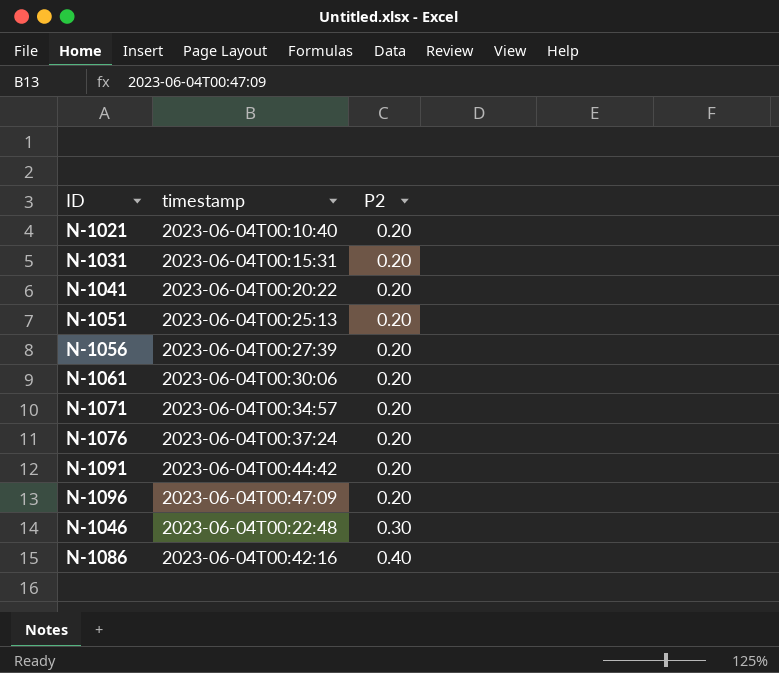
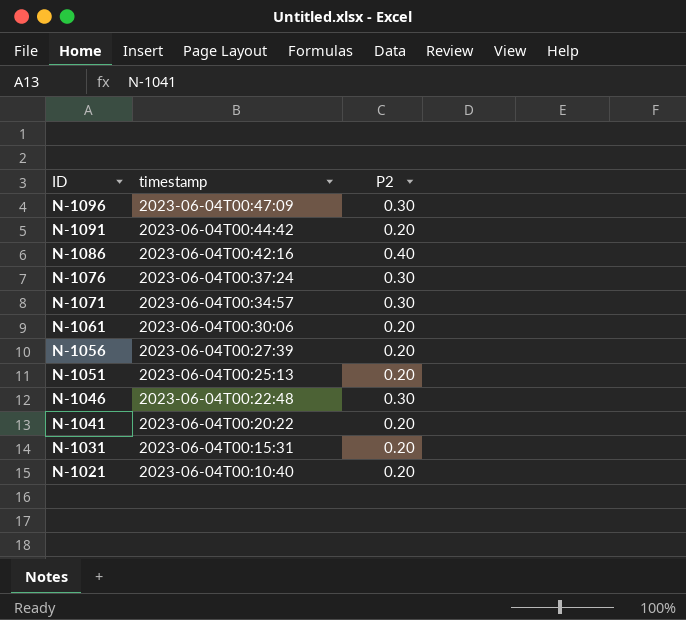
row order: P2 ascending -> ID descending
N-1096 | P2: 0.20 -> 0.30
N-1076 | P2: 0.20 -> 0.30
N-1071 | P2: 0.20 -> 0.30

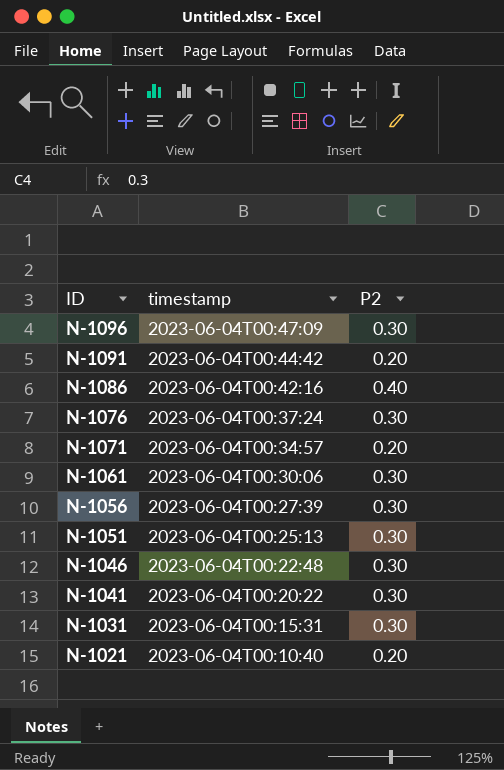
N-1071 | P2: 0.30 -> 0.20
N-1061 | P2: 0.20 -> 0.30
N-1056 | P2: 0.20 -> 0.30
N-1051 | P2: 0.20 -> 0.30
N-1041 | P2: 0.20 -> 0.30
N-1031 | P2: 0.20 -> 0.30

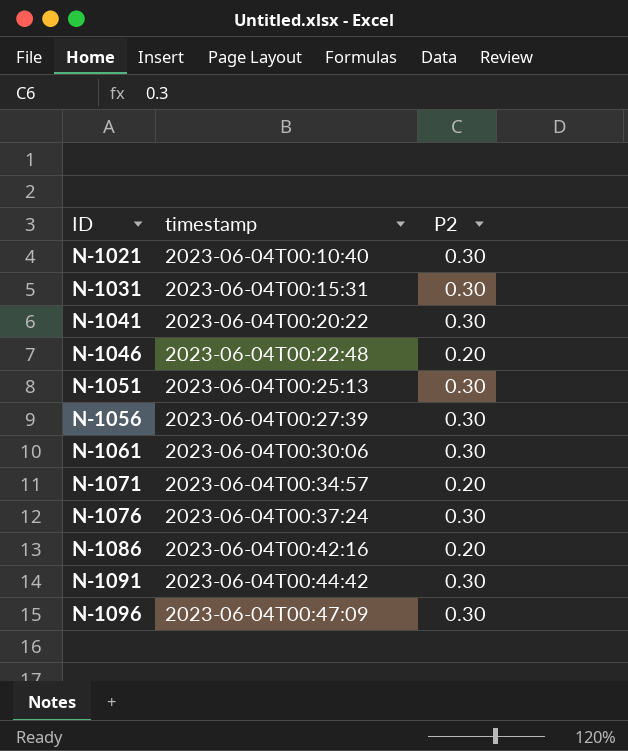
row order: ID descending -> ID ascending
N-1021 | P2: 0.20 -> 0.30
N-1046 | P2: 0.30 -> 0.20
N-1086 | P2: 0.40 -> 0.20
N-1091 | P2: 0.20 -> 0.30

